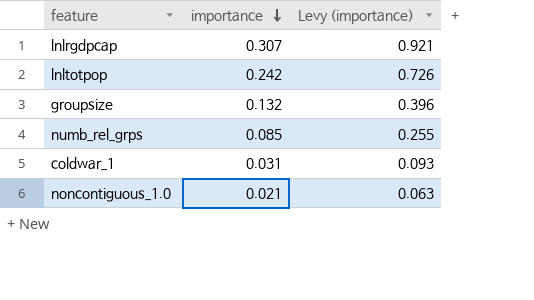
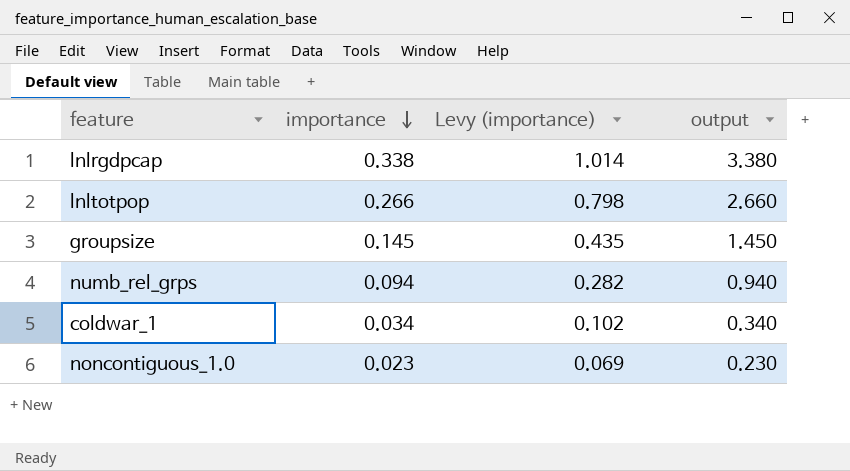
column output | formula: none -> [importance] * 10
lnlrgdpcap | importance: 0.307 -> 0.338
lnlrgdpcap | Levy (importance): 0.921 -> 1.014
lnltotpop | importance: 0.242 -> 0.266
lnltotpop | Levy (importance): 0.726 -> 0.798
groupsize | importance: 0.132 -> 0.145
groupsize | Levy (importance): 0.396 -> 0.435
numb_rel_grps | importance: 0.085 -> 0.094
numb_rel_grps | Levy (importance): 0.255 -> 0.282
coldwar_1 | importance: 0.031 -> 0.034
coldwar_1 | Levy (importance): 0.093 -> 0.102
noncontiguous_1.0 | importance: 0.021 -> 0.023
noncontiguous_1.0 | Levy (importance): 0.063 -> 0.069

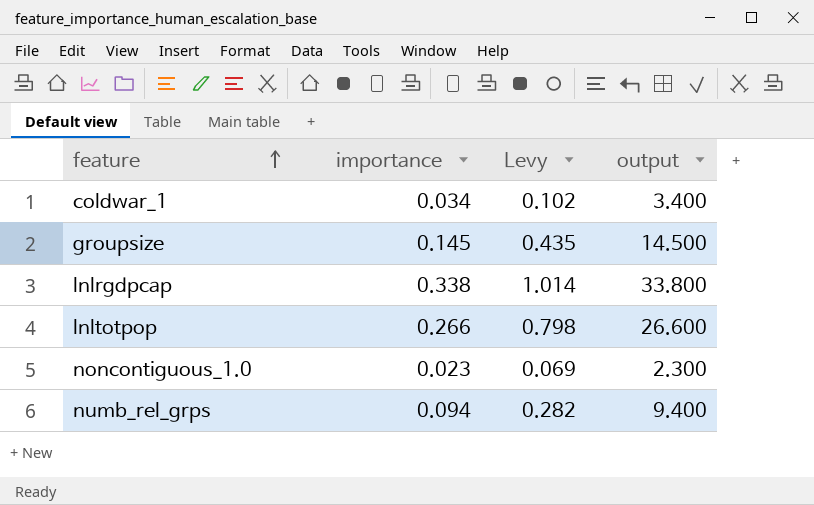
row order: importance descending -> feature ascending
column name: Levy (importance) -> Levy
column output | formula: [importance] * 10 -> [importance] * 100

